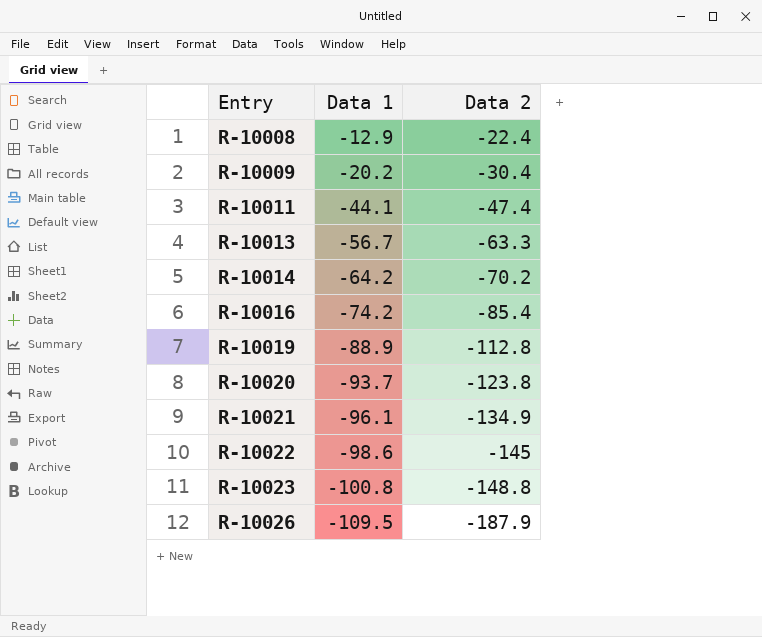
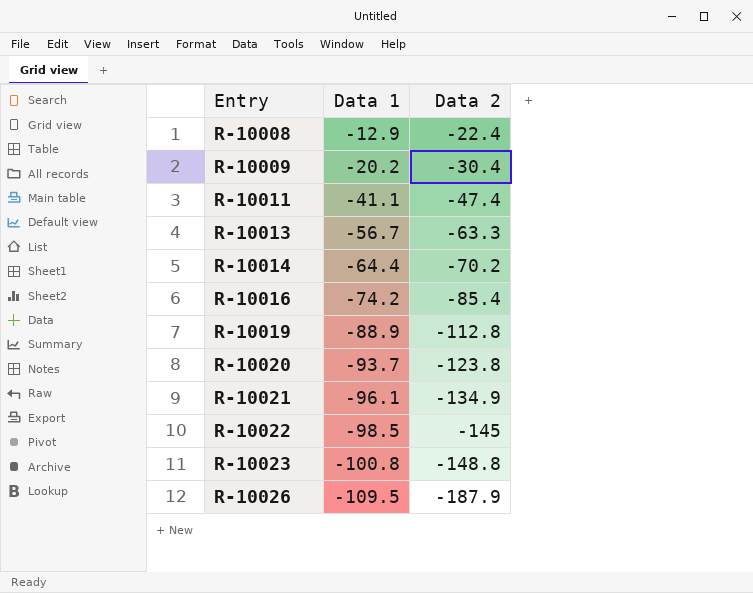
R-10011 | Data 1: -44.1 -> -41.1
R-10014 | Data 1: -64.2 -> -64.4
R-10022 | Data 1: -98.6 -> -98.5

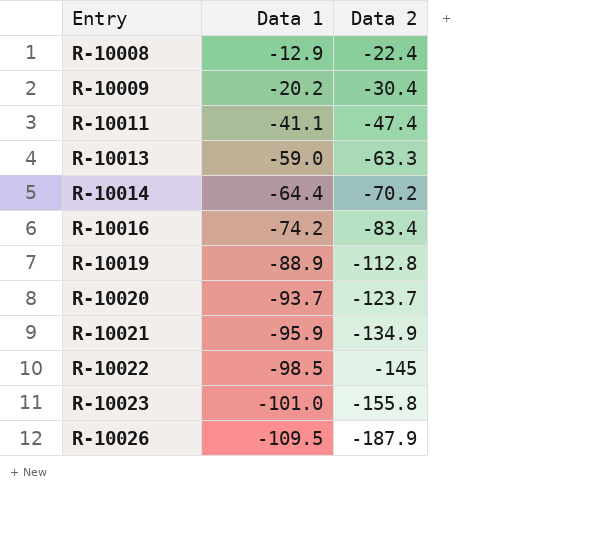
R-10013 | Data 1: -56.7 -> -59.0
R-10016 | Data 2: -85.4 -> -83.4
R-10020 | Data 2: -123.8 -> -123.7
R-10021 | Data 1: -96.1 -> -95.9
R-10023 | Data 1: -100.8 -> -101.0
R-10023 | Data 2: -148.8 -> -155.8

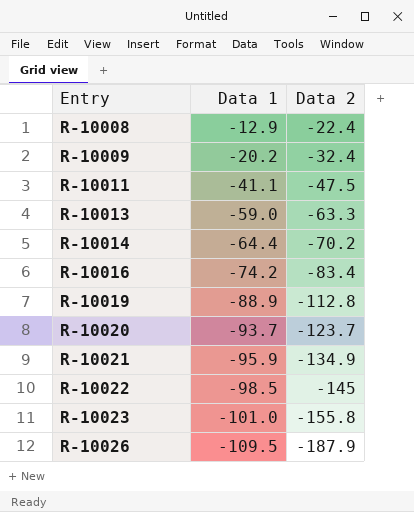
R-10009 | Data 2: -30.4 -> -32.4
R-10011 | Data 2: -47.4 -> -47.5

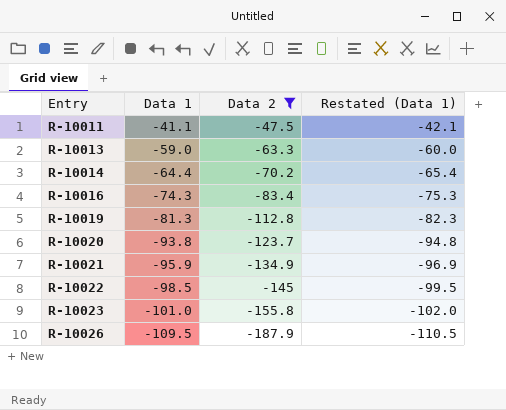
filter: none -> Data 2 <= -47.5
column Restated (Data 1) | formula: none -> [Data 1] - 1
R-10016 | Data 1: -74.2 -> -74.3
R-10019 | Data 1: -88.9 -> -81.3
R-10020 | Data 1: -93.7 -> -93.8

